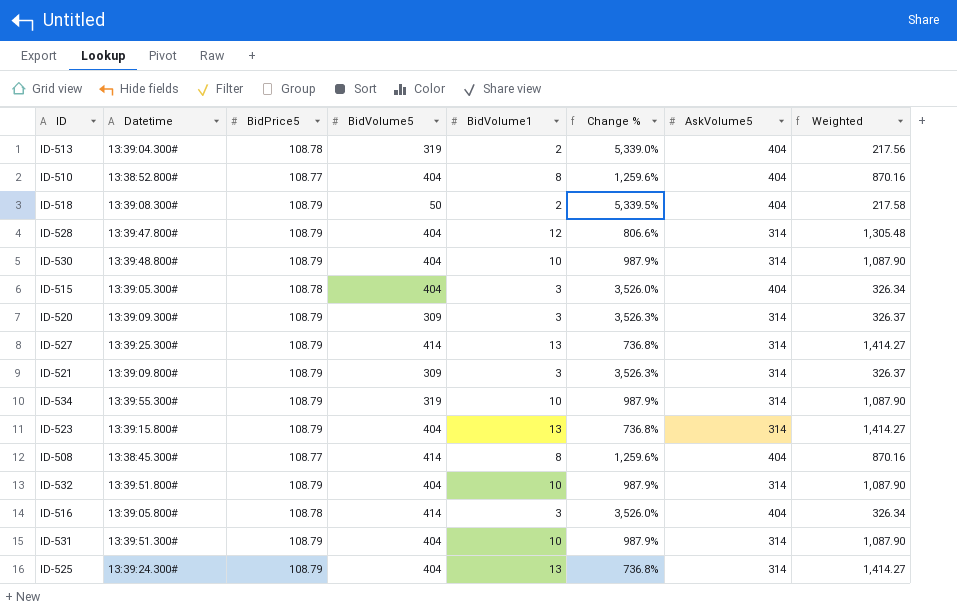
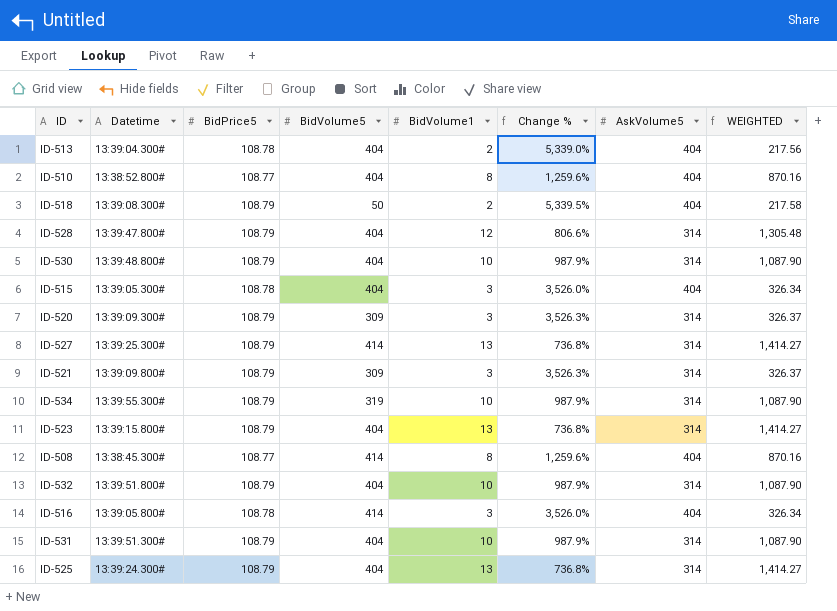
column name: Weighted -> WEIGHTED
ID-513 | BidVolume5: 319 -> 404

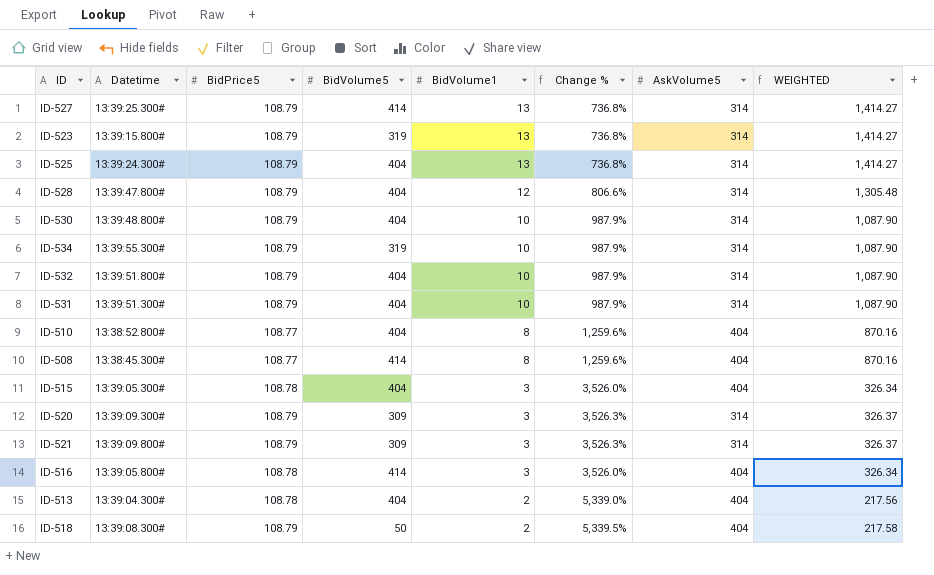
row order: none -> BidVolume1 descending
ID-523 | BidVolume5: 404 -> 319

